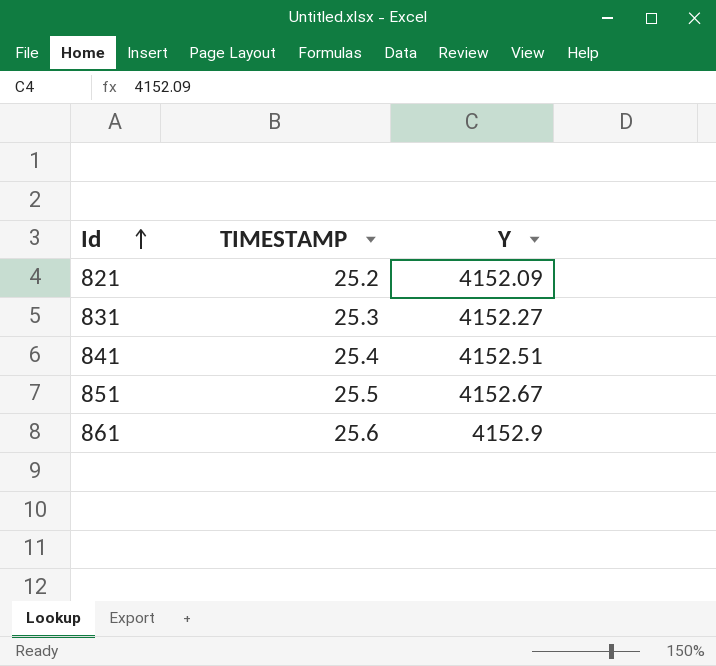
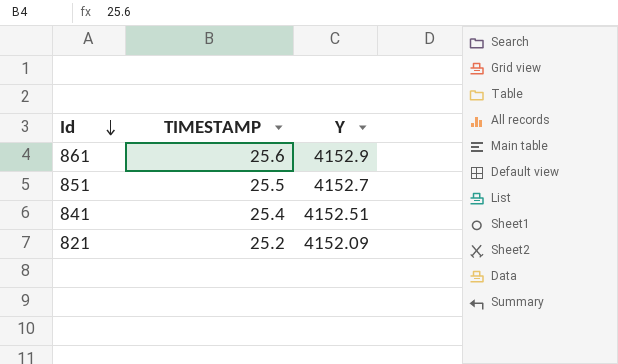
row order: Id ascending -> Id descending
row 831: 25.3 | 4152.27 -> none
851 | Y: 4152.67 -> 4152.7

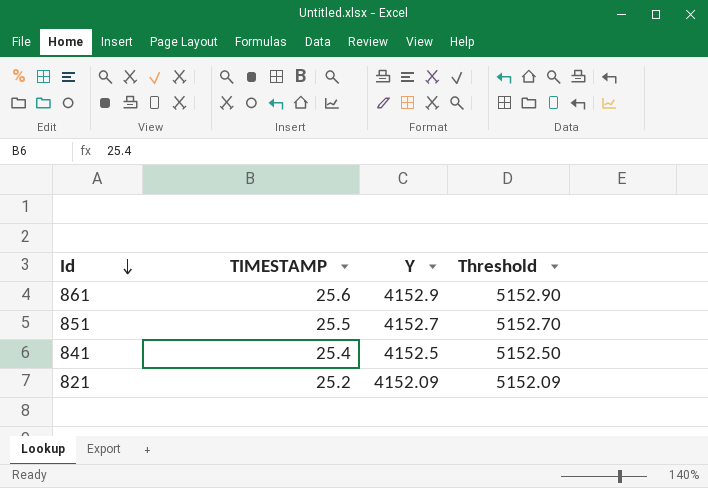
column Threshold | formula: none -> [Y] + 1000
841 | Y: 4152.51 -> 4152.5

